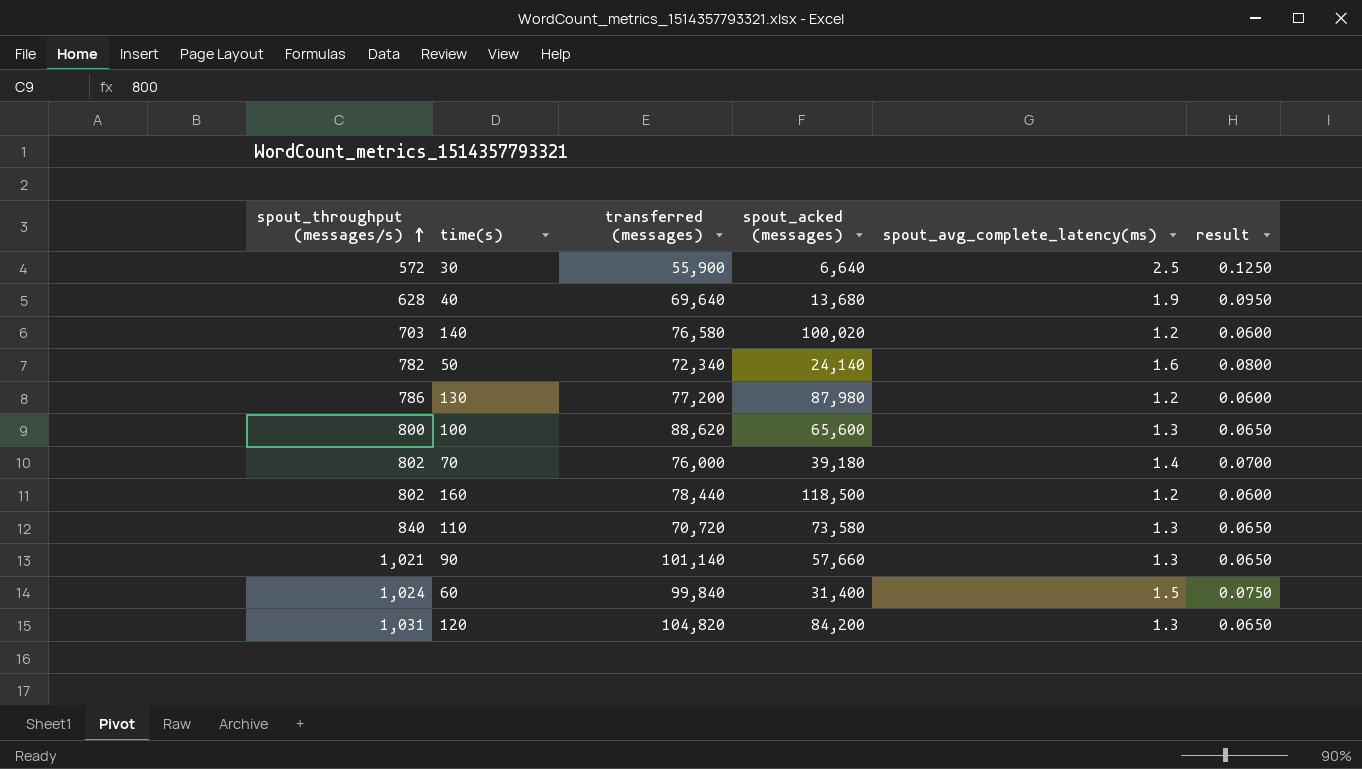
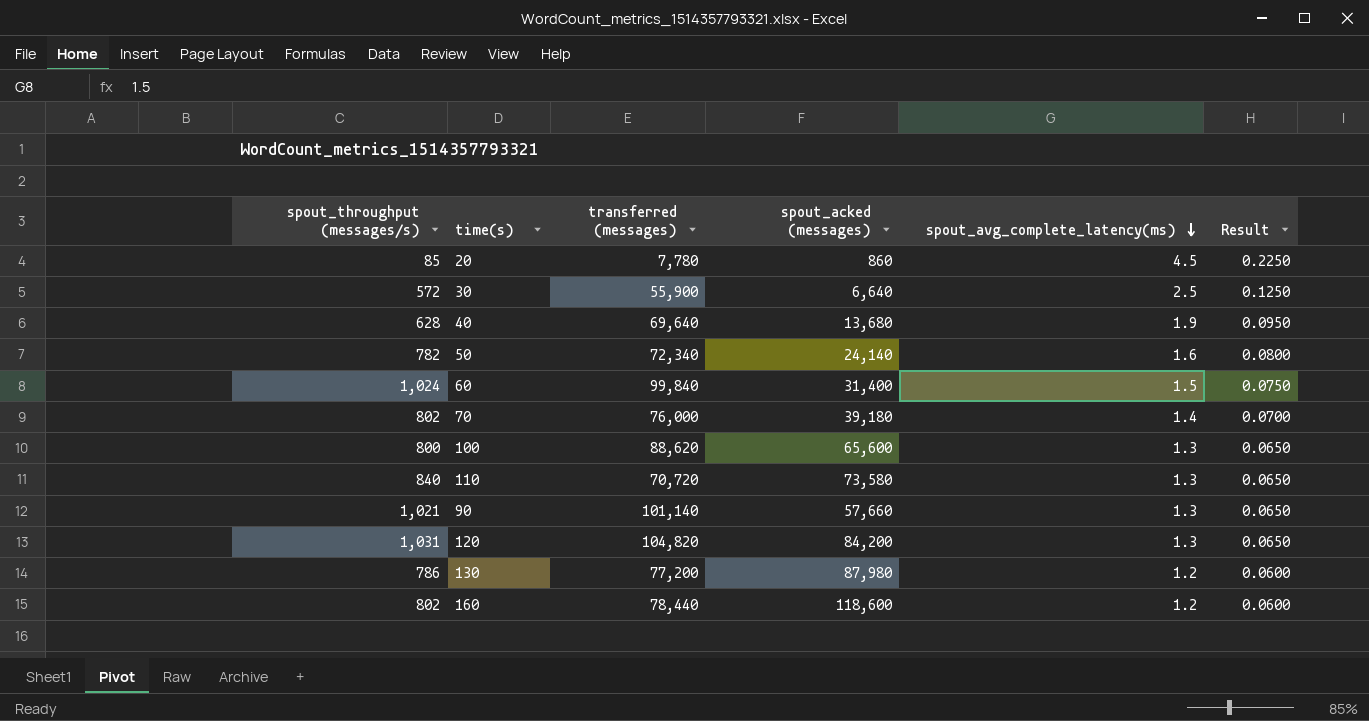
row order: spout_throughput (messages/s) ascending -> spout_avg_complete_latency(ms) descending
column name: result -> Result
row 140: 703 | 76,580 | 100,020 | 1.2 | 0.0600 -> none
row 20: none -> 85 | 7,780 | 860 | 4.5 | 0.2250
160 | spout_acked (messages): 118,500 -> 118,600

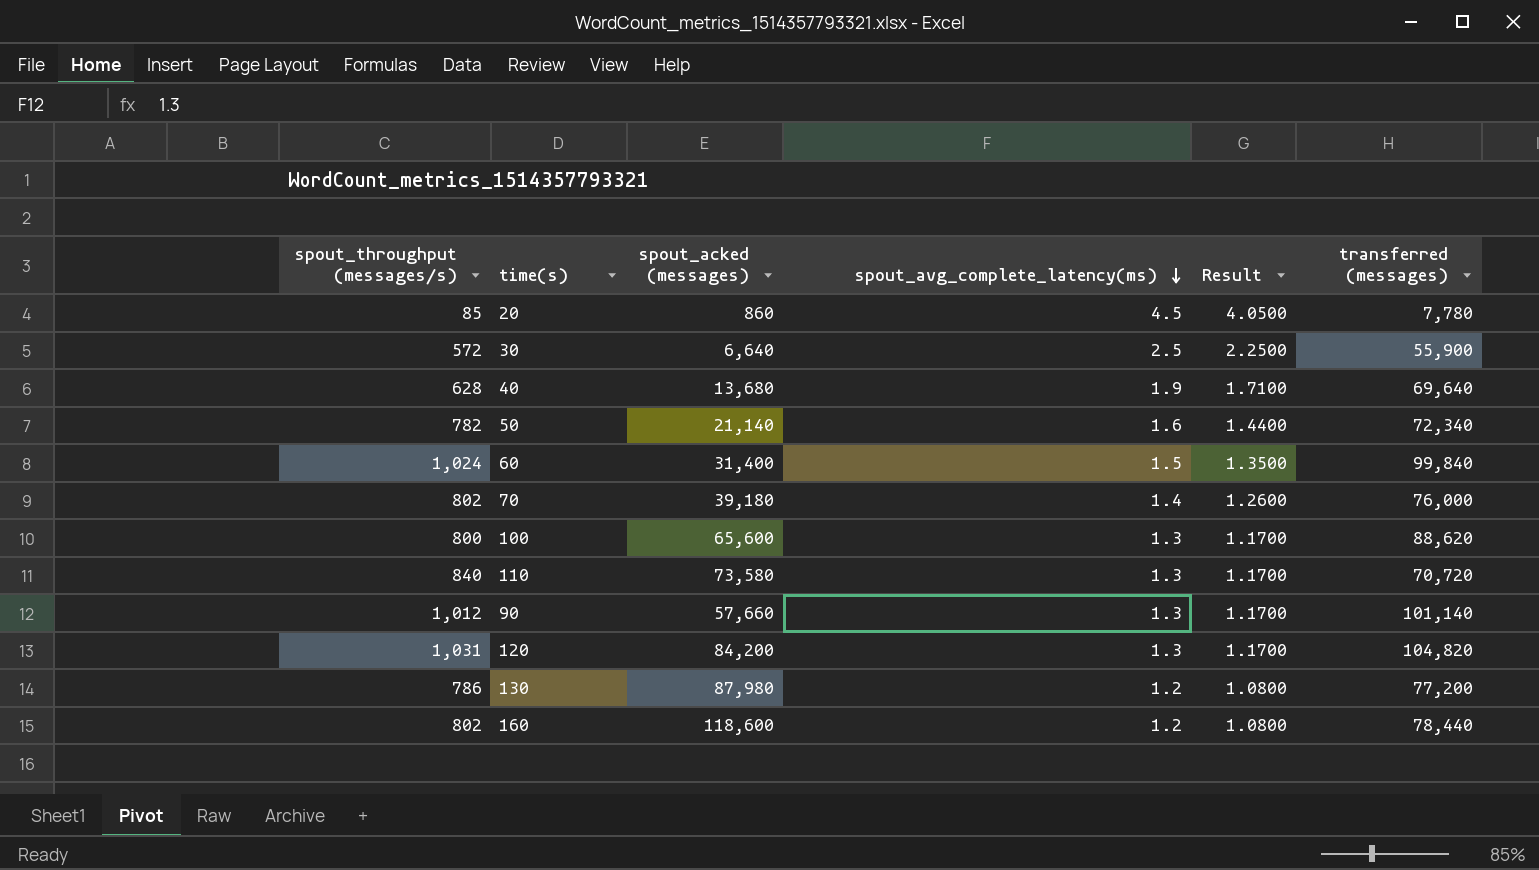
column Result | formula: [spout_avg_complete_latency(ms)] * 0.05 -> [spout_avg_complete_latency(ms)] * 0.9
column transferred (messages) | position: 3 -> 6
50 | spout_acked (messages): 24,140 -> 21,140
90 | spout_throughput (messages/s): 1,021 -> 1,012

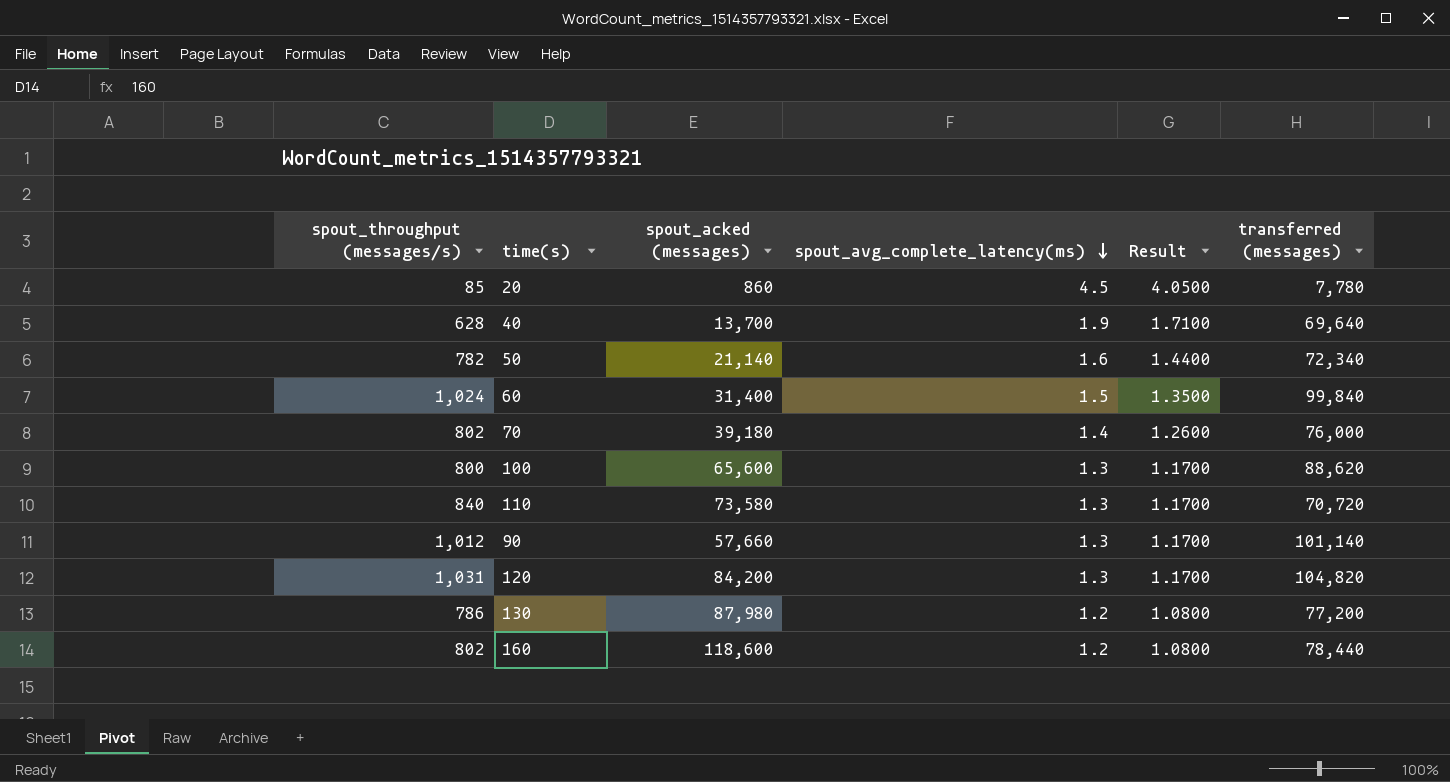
row 30: 572 | 6,640 | 2.5 | 2.2500 | 55,900 -> none
40 | spout_acked (messages): 13,680 -> 13,700

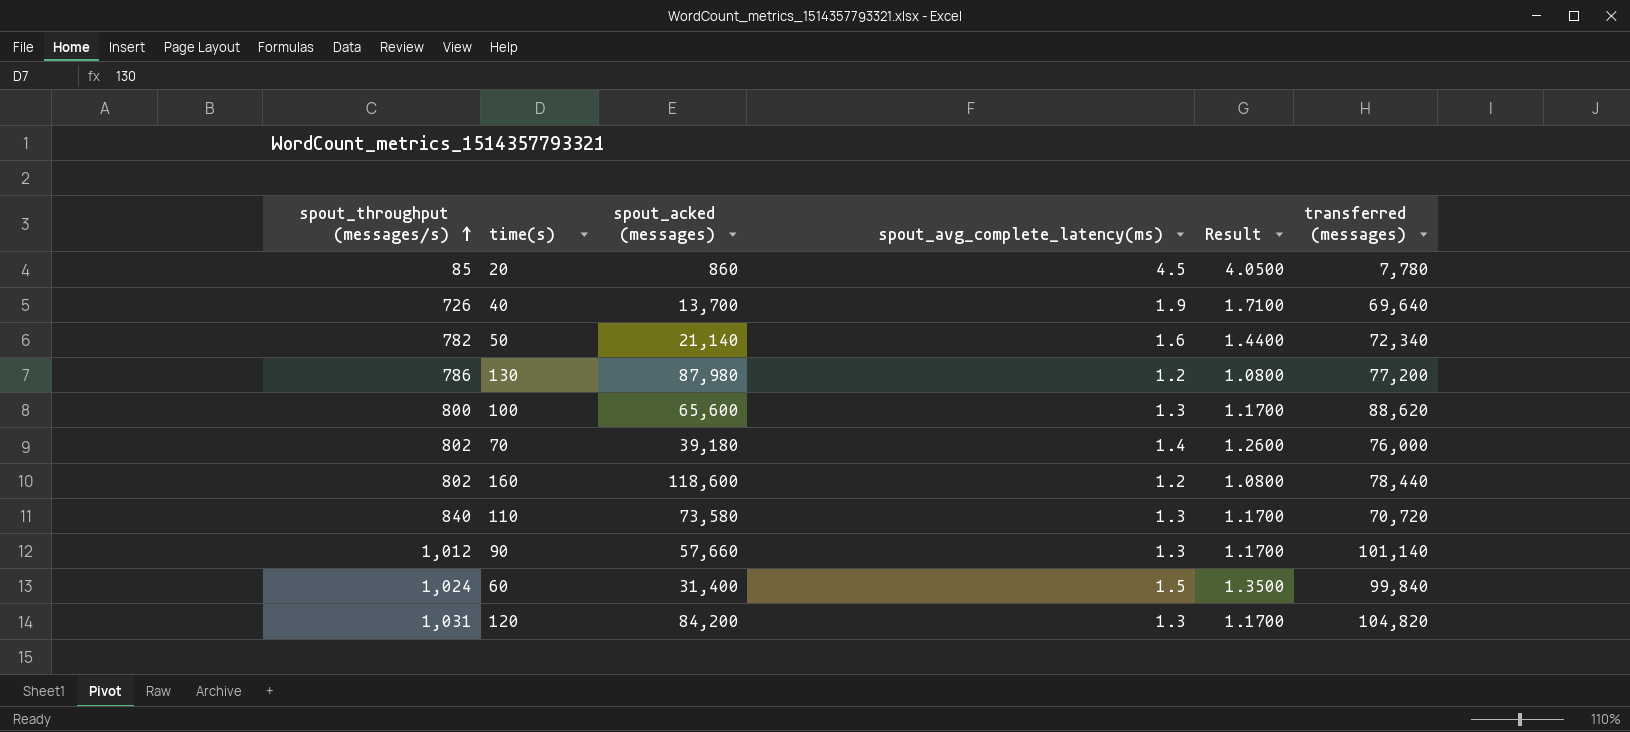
row order: spout_avg_complete_latency(ms) descending -> spout_throughput (messages/s) ascending
40 | spout_throughput (messages/s): 628 -> 726

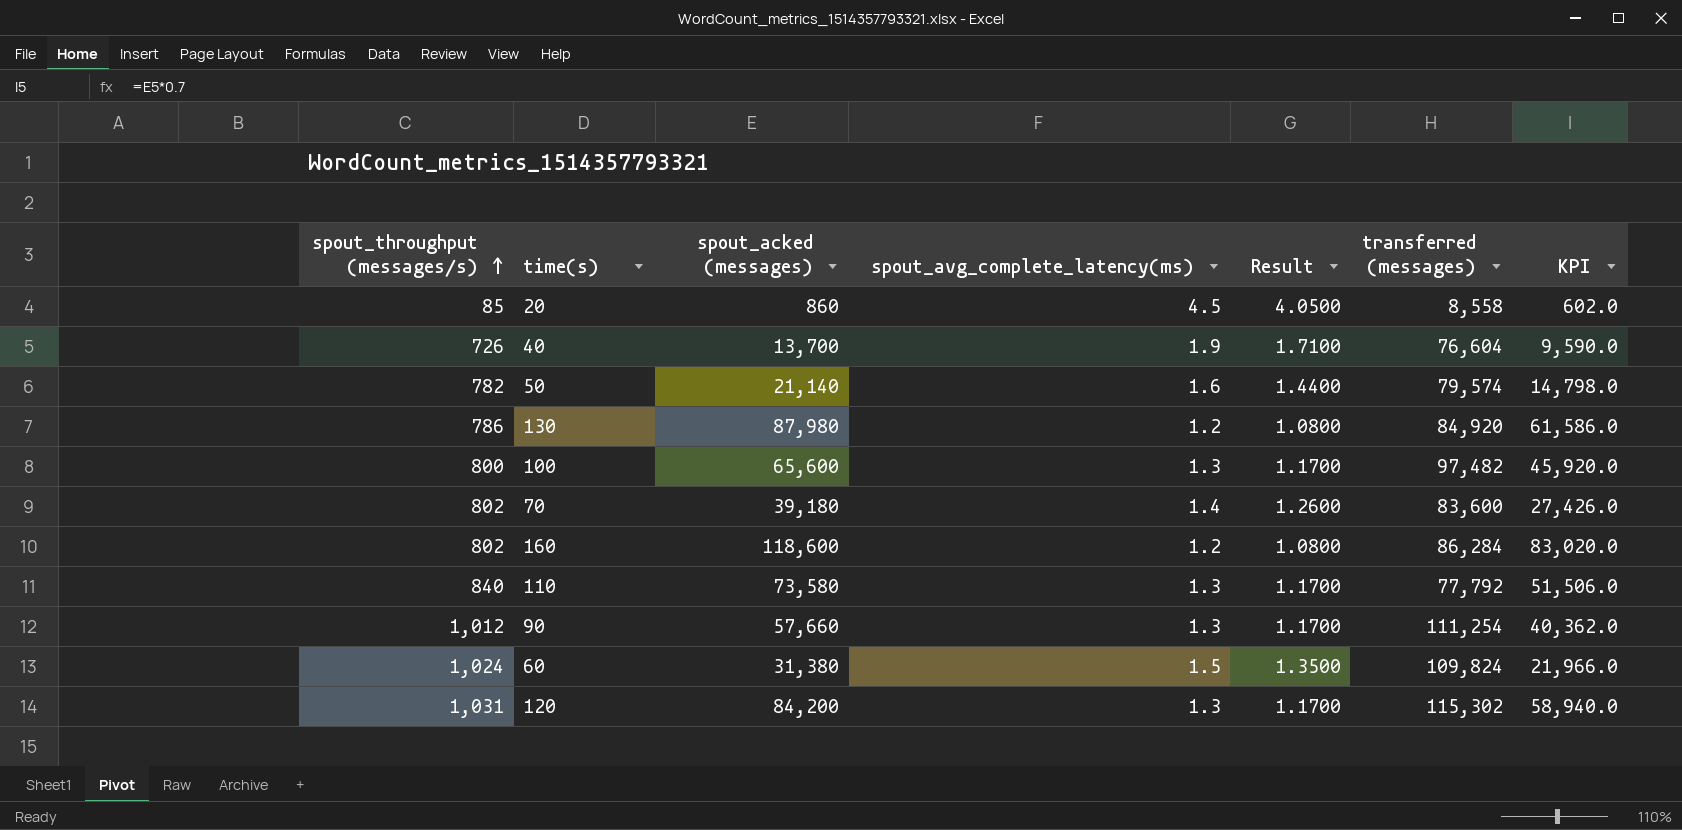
column KPI | formula: none -> [spout_acked (messages)] * 0.7
20 | transferred (messages): 7,780 -> 8,558
40 | transferred (messages): 69,640 -> 76,604
50 | transferred (messages): 72,340 -> 79,574
130 | transferred (messages): 77,200 -> 84,920
100 | transferred (messages): 88,620 -> 97,482
70 | transferred (messages): 76,000 -> 83,600
160 | transferred (messages): 78,440 -> 86,284
110 | transferred (messages): 70,720 -> 77,792
90 | transferred (messages): 101,140 -> 111,254
60 | spout_acked (messages): 31,400 -> 31,380
60 | transferred (messages): 99,840 -> 109,824
120 | transferred (messages): 104,820 -> 115,302

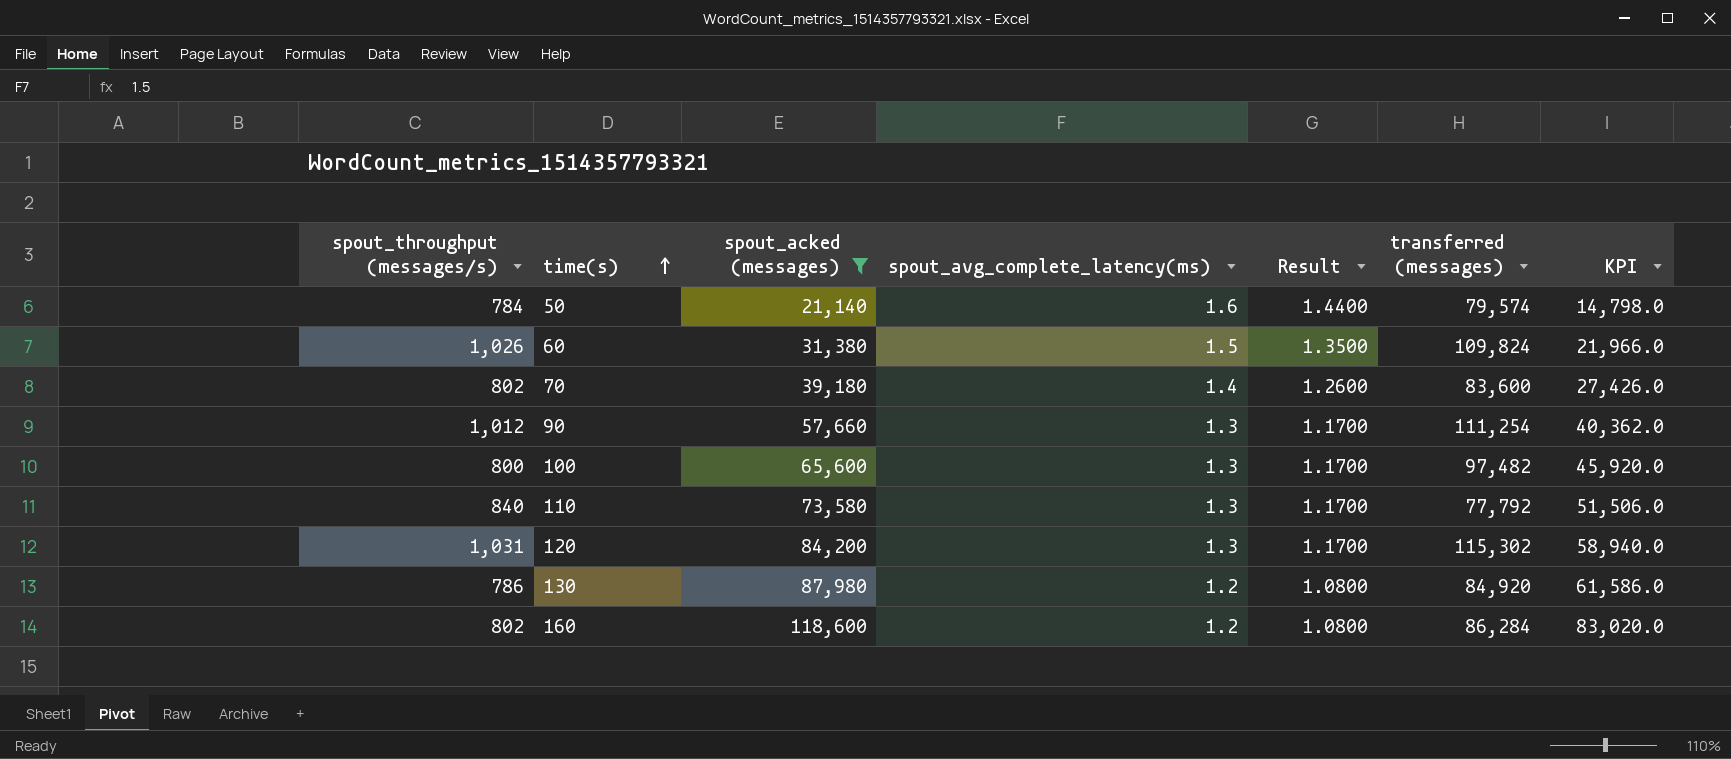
filter: none -> spout_acked (messages) >= 21,140
row order: spout_throughput (messages/s) ascending -> time(s) ascending
50 | spout_throughput (messages/s): 782 -> 784
60 | spout_throughput (messages/s): 1,024 -> 1,026

